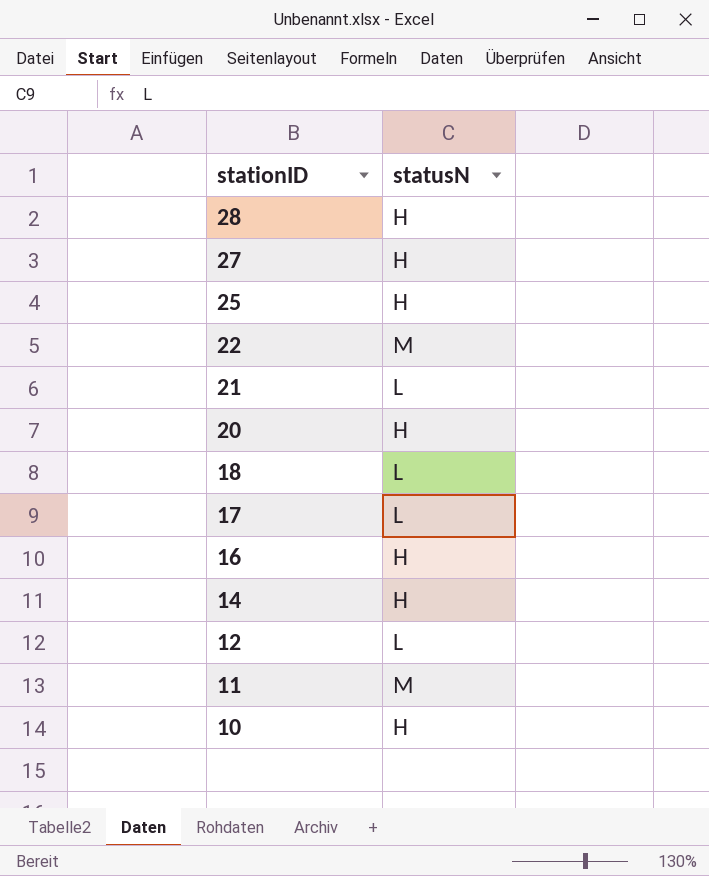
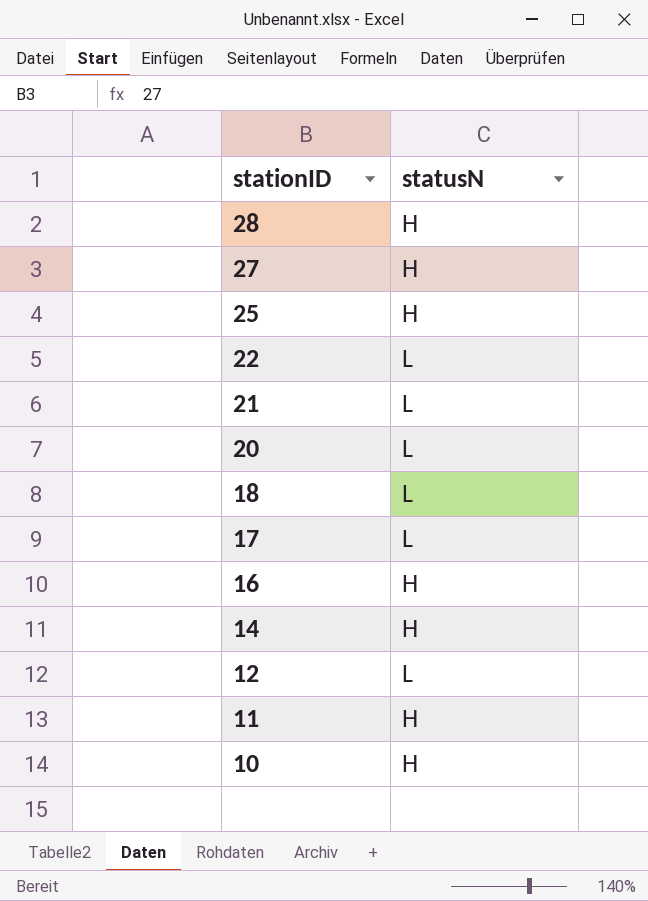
22 | statusN: M -> L
20 | statusN: H -> L
11 | statusN: M -> H

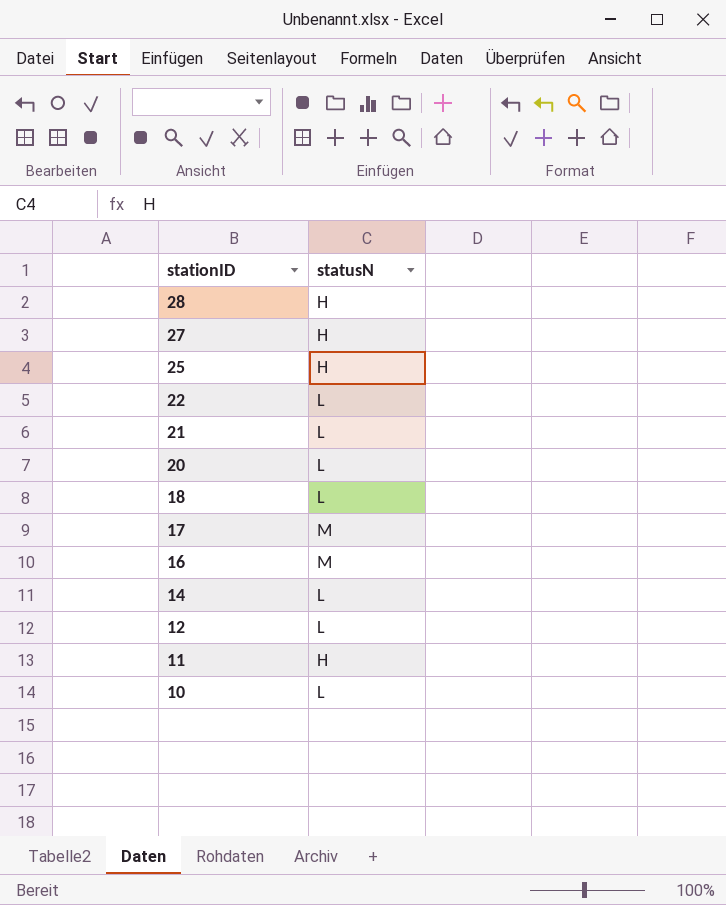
17 | statusN: L -> M
16 | statusN: H -> M
14 | statusN: H -> L
10 | statusN: H -> L

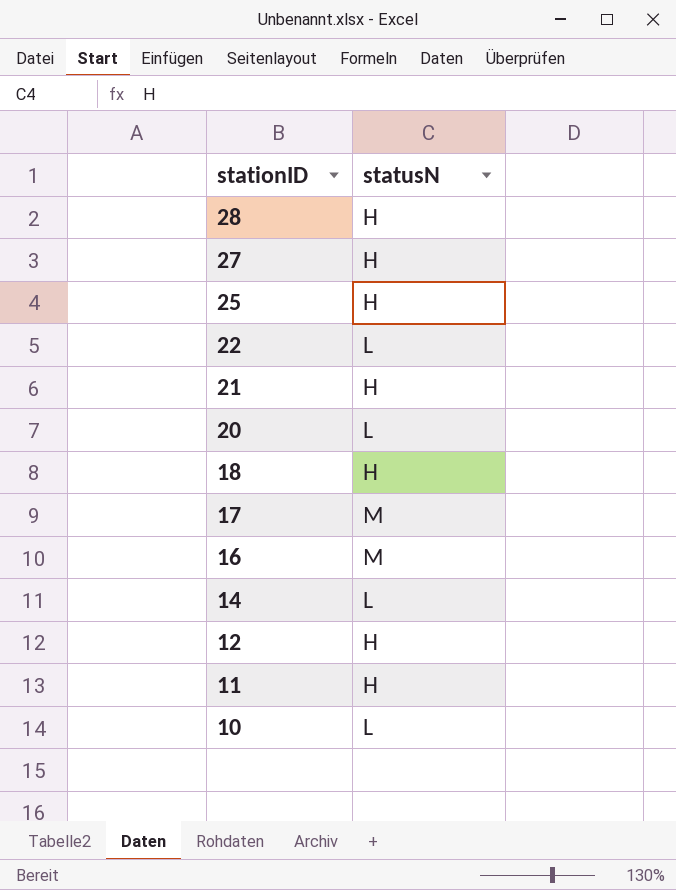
21 | statusN: L -> H
18 | statusN: L -> H
12 | statusN: L -> H

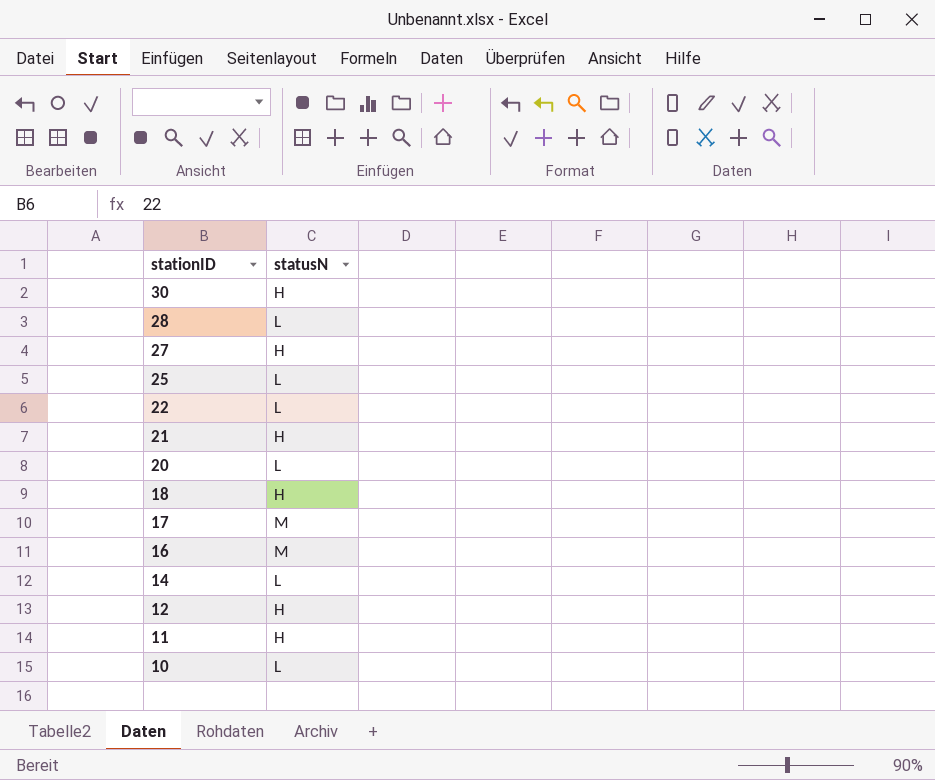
row 30: none -> H
28 | statusN: H -> L
25 | statusN: H -> L

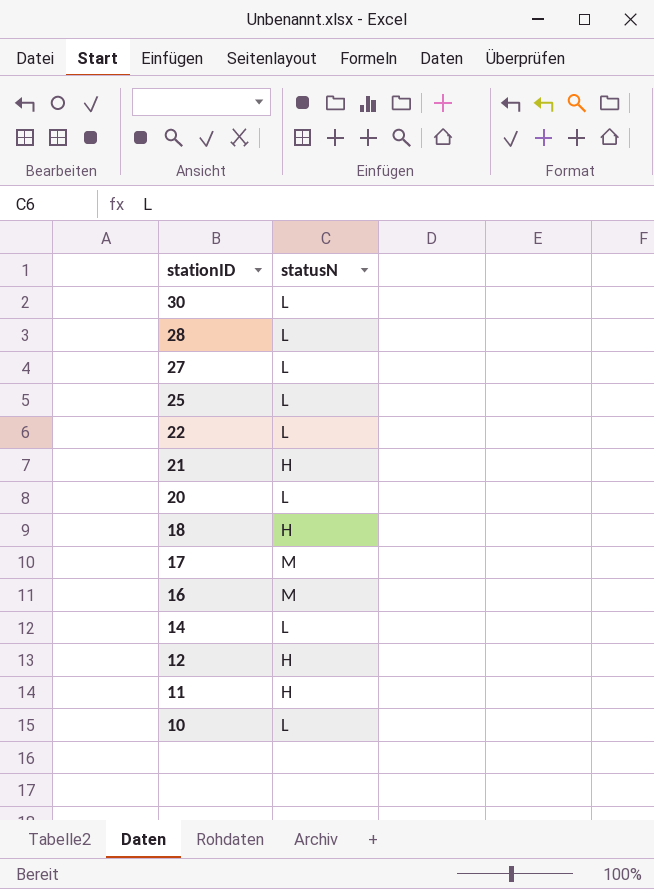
30 | statusN: H -> L
27 | statusN: H -> L

